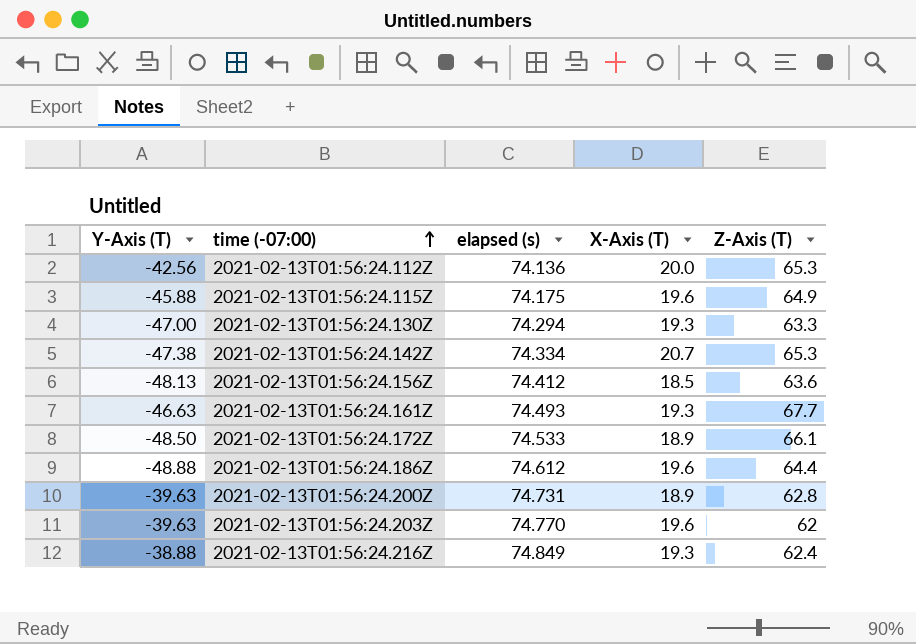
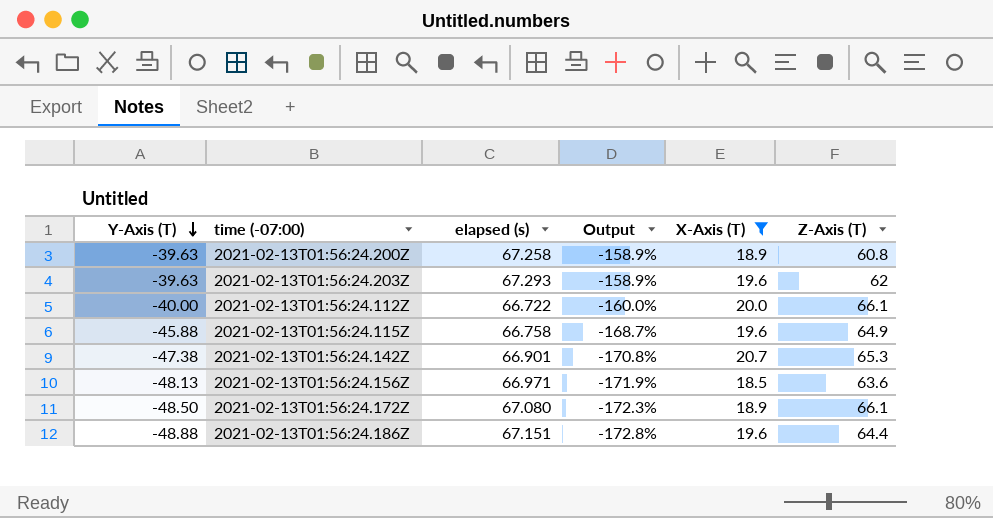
filter: none -> X-Axis (T) != 19.3
row order: time (-07:00) ascending -> Y-Axis (T) descending
column Output | formula: none -> ([Y-Axis (T)] - [elapsed (s)]) / [elapsed (s)]
2021-02-13T01:56:24.200Z | elapsed (s): 74.731 -> 67.258
2021-02-13T01:56:24.200Z | Z-Axis (T): 62.8 -> 60.8
2021-02-13T01:56:24.203Z | elapsed (s): 74.770 -> 67.293
2021-02-13T01:56:24.112Z | Y-Axis (T): -42.56 -> -40.00
2021-02-13T01:56:24.112Z | elapsed (s): 74.136 -> 66.722
2021-02-13T01:56:24.112Z | Z-Axis (T): 65.3 -> 66.1
2021-02-13T01:56:24.115Z | elapsed (s): 74.175 -> 66.758
2021-02-13T01:56:24.142Z | elapsed (s): 74.334 -> 66.901
2021-02-13T01:56:24.156Z | elapsed (s): 74.412 -> 66.971
2021-02-13T01:56:24.172Z | elapsed (s): 74.533 -> 67.080
2021-02-13T01:56:24.186Z | elapsed (s): 74.612 -> 67.151

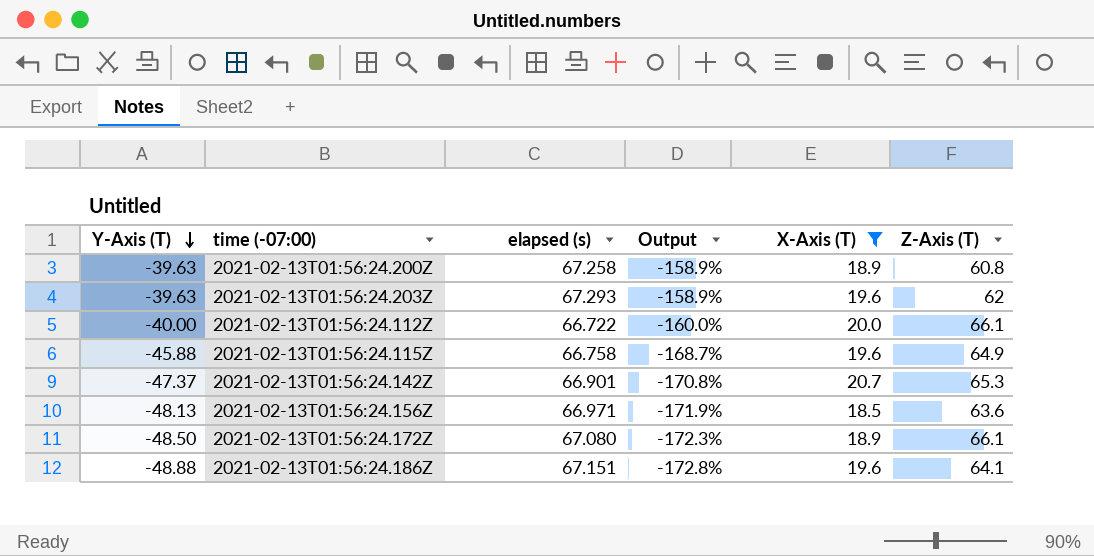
2021-02-13T01:56:24.142Z | Y-Axis (T): -47.38 -> -47.37
2021-02-13T01:56:24.186Z | Z-Axis (T): 64.4 -> 64.1

